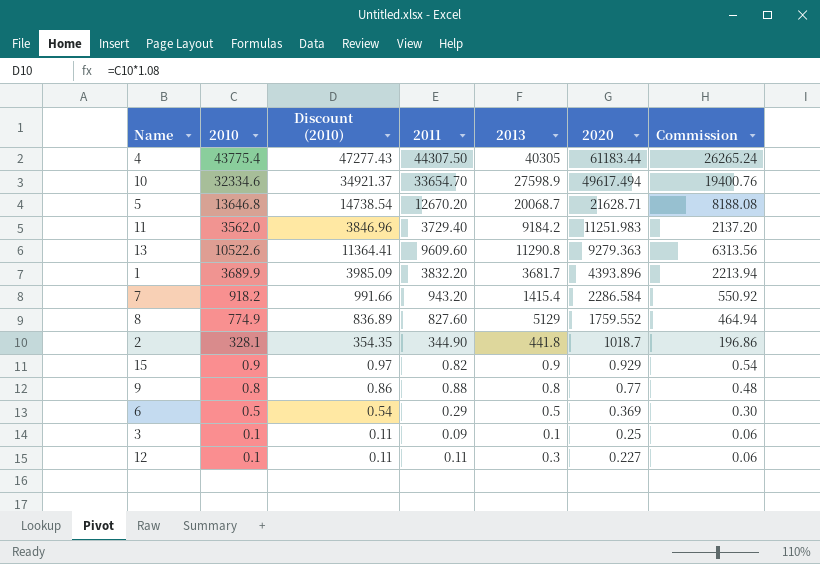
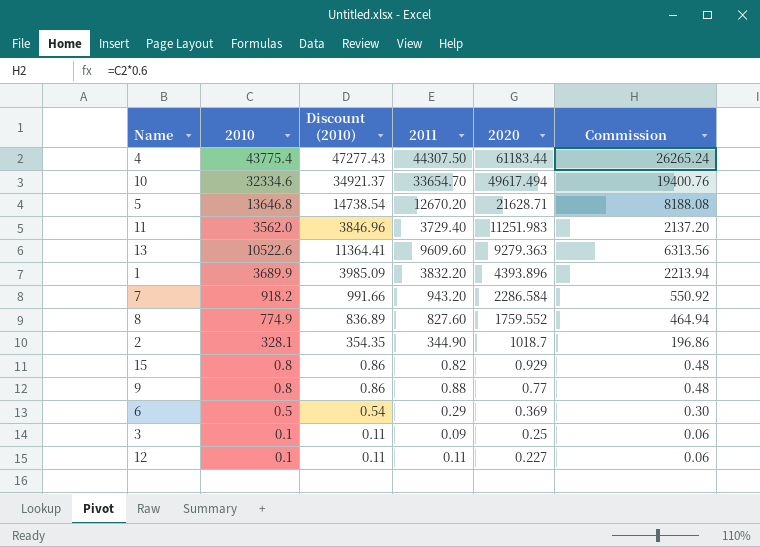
column 2013 | position: 5 -> none
15 | 2010: 0.9 -> 0.8
15 | Discount (2010): 0.97 -> 0.86
15 | Commission: 0.54 -> 0.48

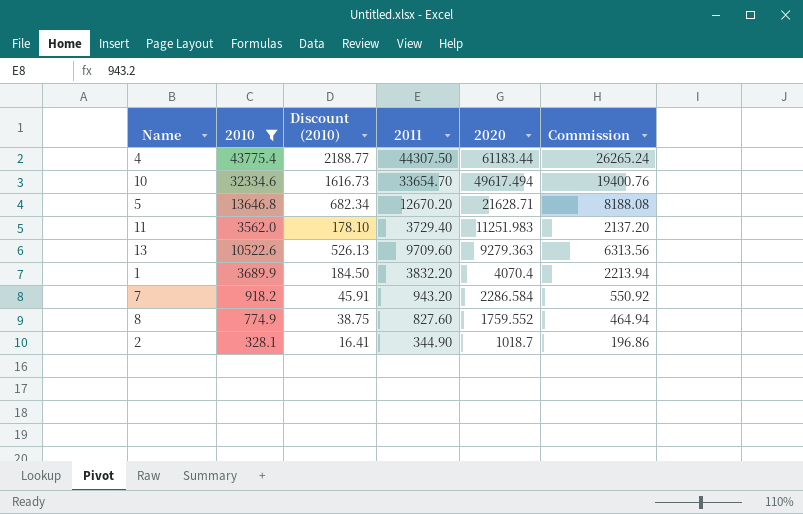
filter: none -> 2010 >= 328.1
column Discount (2010) | formula: [2010] * 1.08 -> [2010] * 0.05
13 | 2011: 9609.60 -> 9709.60
1 | 2020: 4393.896 -> 4070.4

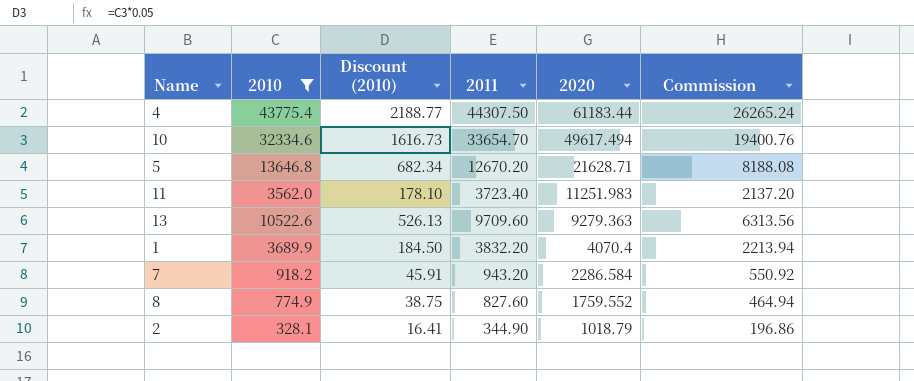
11 | 2011: 3729.40 -> 3723.40
2 | 2020: 1018.7 -> 1018.79

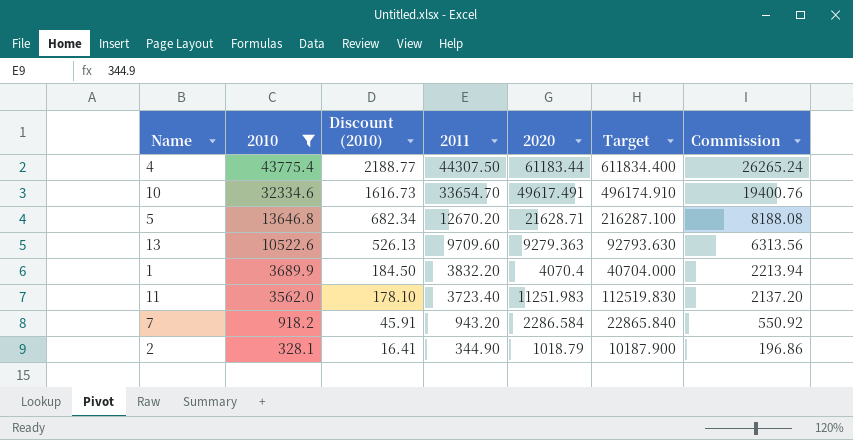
row order: 2020 descending -> 2010 descending
column Target | formula: none -> [2020] * 10
row 8: 774.9 | 38.75 | 827.60 | 1759.552 | 464.94 -> none
10 | 2020: 49617.494 -> 49617.491

